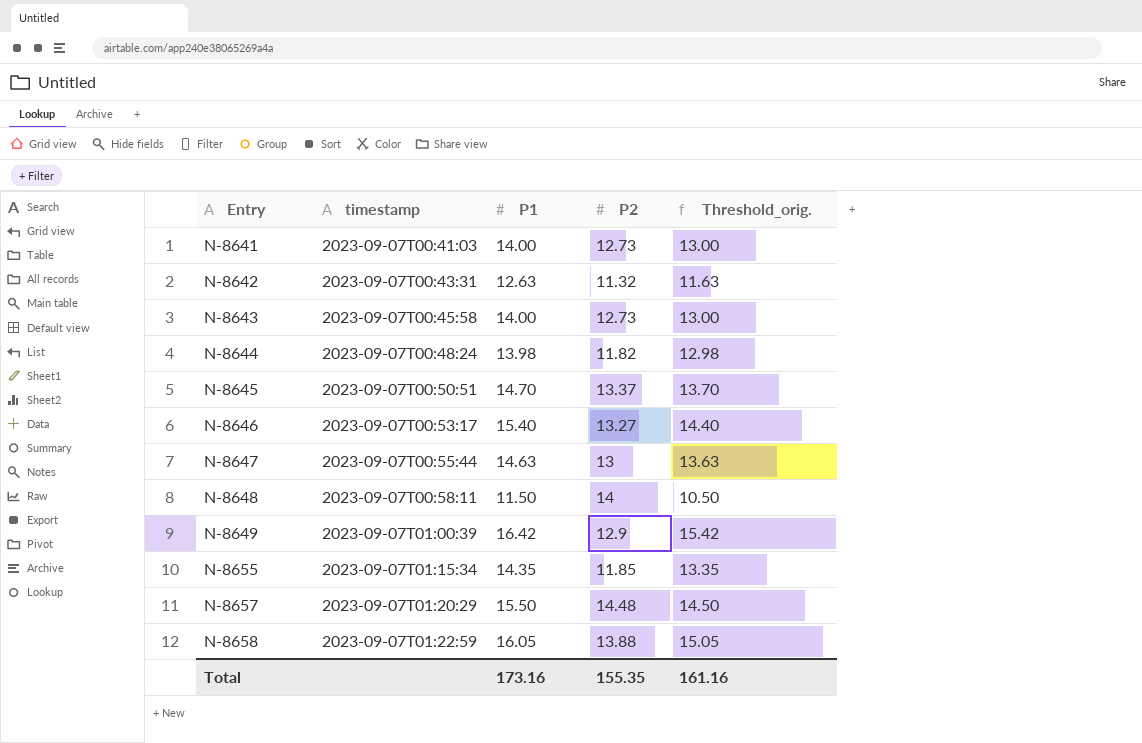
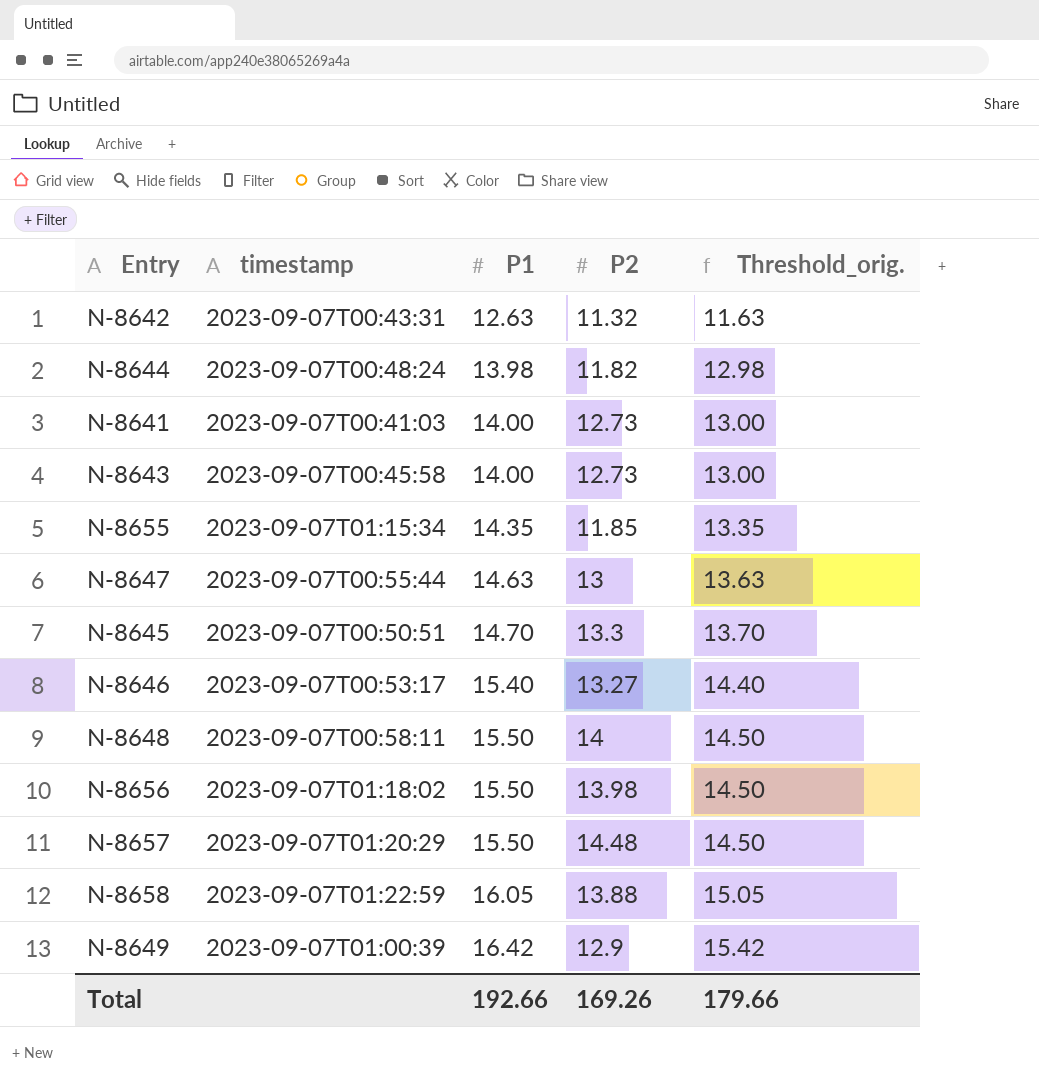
row order: Entry ascending -> P1 ascending
N-8645 | P2: 13.37 -> 13.3
N-8648 | P1: 11.50 -> 15.50
N-8648 | Threshold_orig.: 10.50 -> 14.50
row N-8656: none -> 2023-09-07T01:18:02 | 15.50 | 13.98 | 14.50
Total | P1: 173.16 -> 192.66
Total | P2: 155.35 -> 169.26
Total | Threshold_orig.: 161.16 -> 179.66

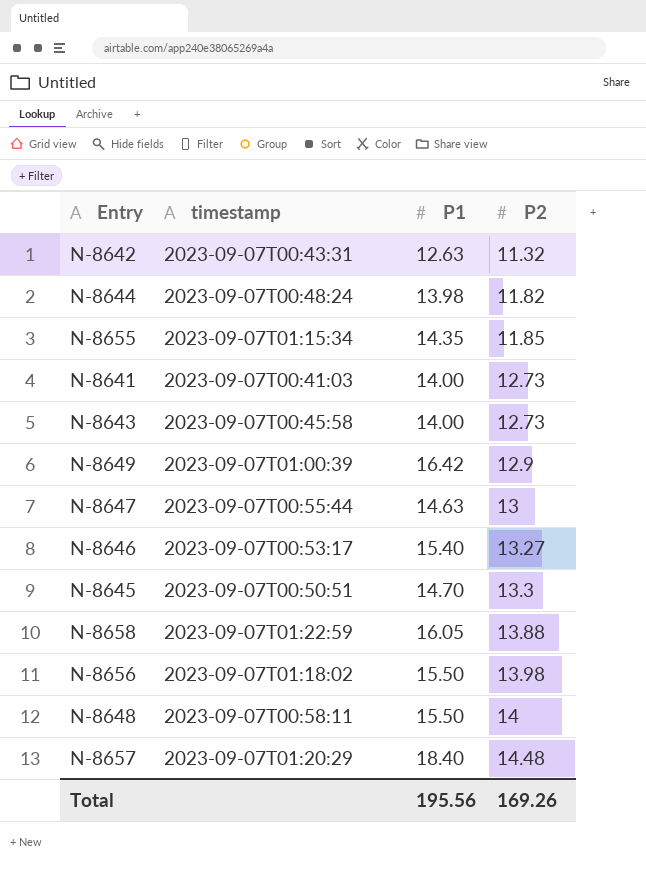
row order: P1 ascending -> P2 ascending
column Threshold_orig. | formula: [P1] - 1 -> none
N-8657 | P1: 15.50 -> 18.40
Total | P1: 192.66 -> 195.56

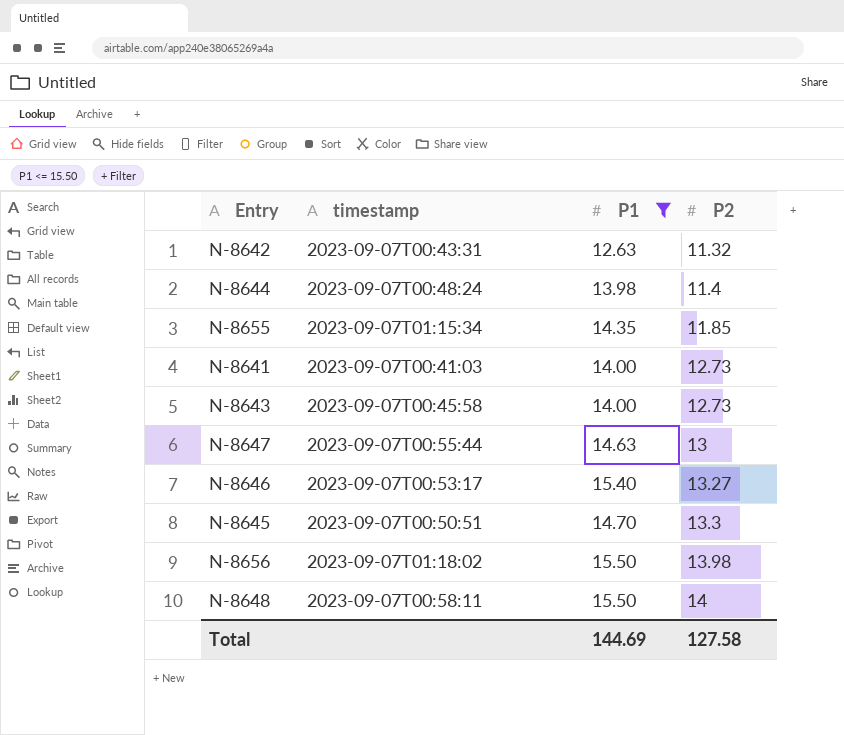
filter: none -> P1 <= 15.50
N-8644 | P2: 11.82 -> 11.4
Total | P1: 195.56 -> 144.69
Total | P2: 169.26 -> 127.58

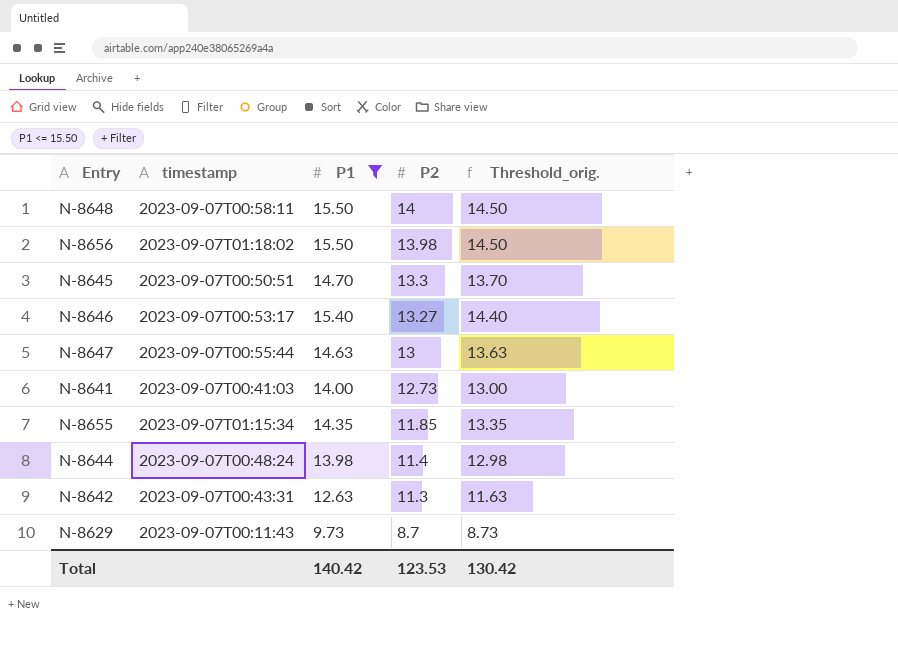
row order: P2 ascending -> P2 descending
column Threshold_orig. | formula: none -> [P1] - 1
row N-8643: 2023-09-07T00:45:58 | 14.00 | 12.73 -> none
N-8642 | P2: 11.32 -> 11.3
row N-8629: none -> 2023-09-07T00:11:43 | 9.73 | 8.7 | 8.73
Total | P1: 144.69 -> 140.42
Total | P2: 127.58 -> 123.53

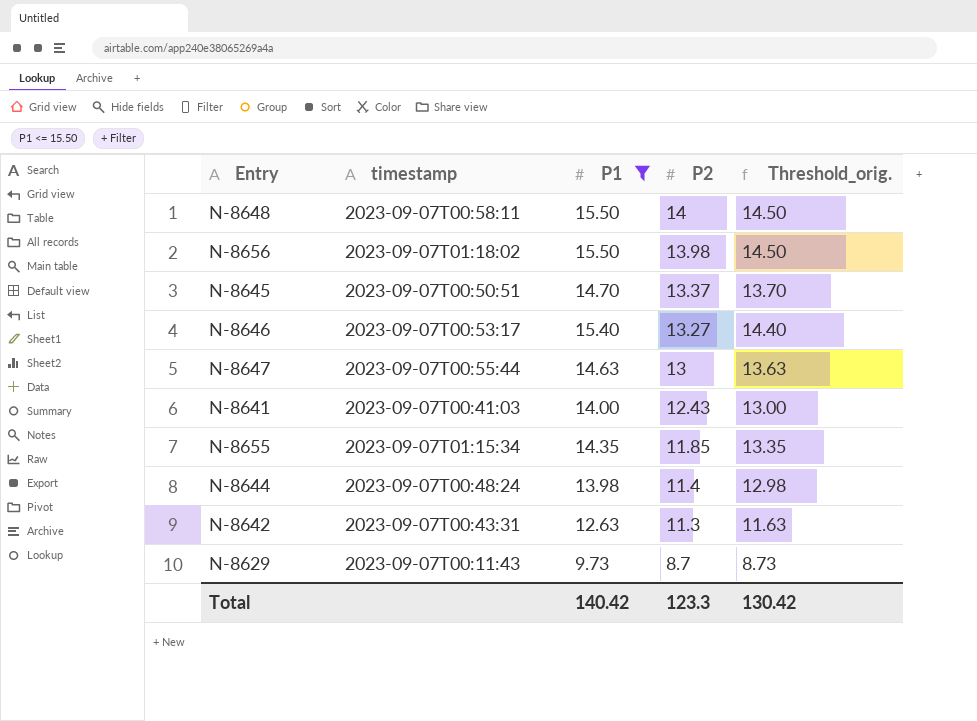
N-8645 | P2: 13.3 -> 13.37
N-8641 | P2: 12.73 -> 12.43
Total | P2: 123.53 -> 123.3

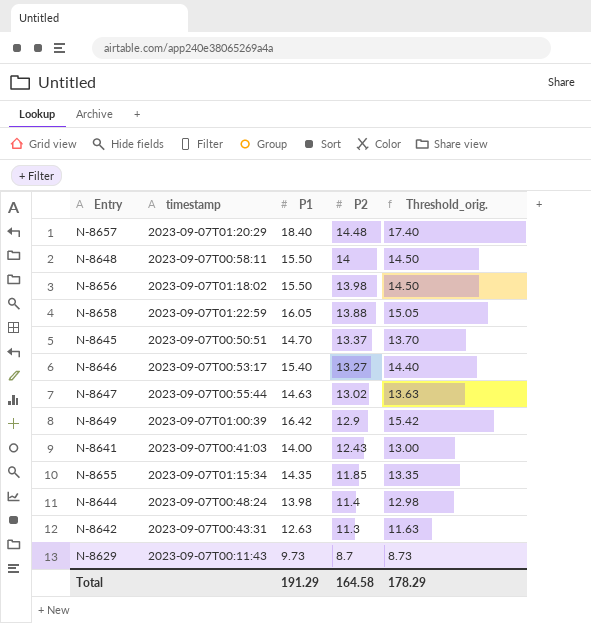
filter: P1 <= 15.50 -> none
N-8647 | P2: 13 -> 13.02
Total | P1: 140.42 -> 191.29
Total | P2: 123.3 -> 164.58
Total | Threshold_orig.: 130.42 -> 178.29

